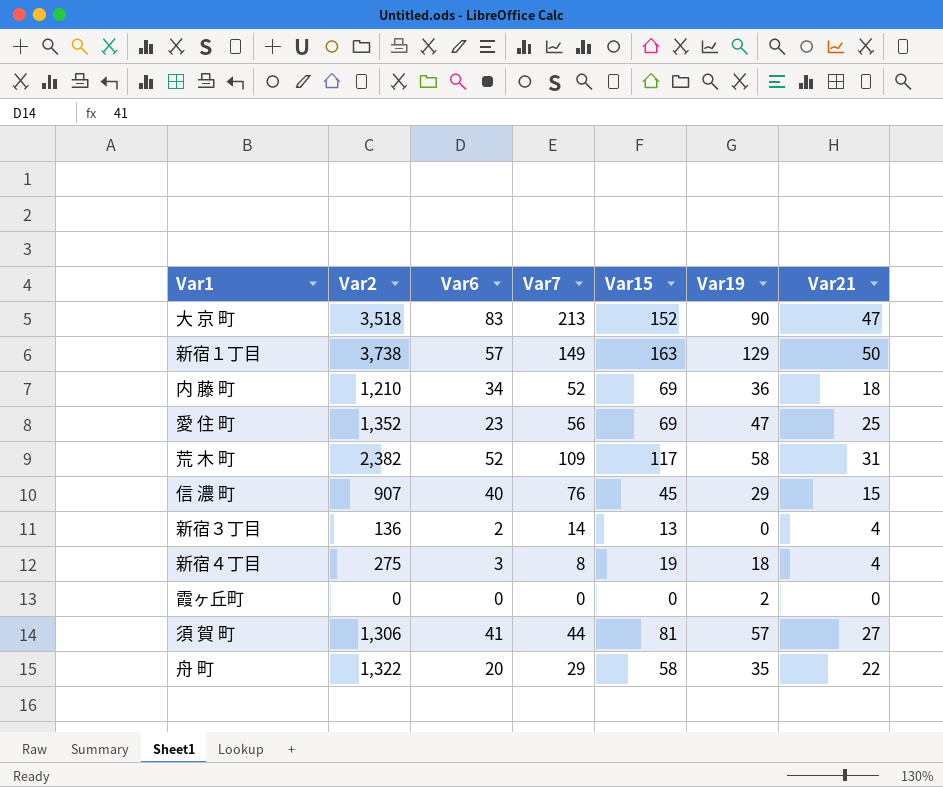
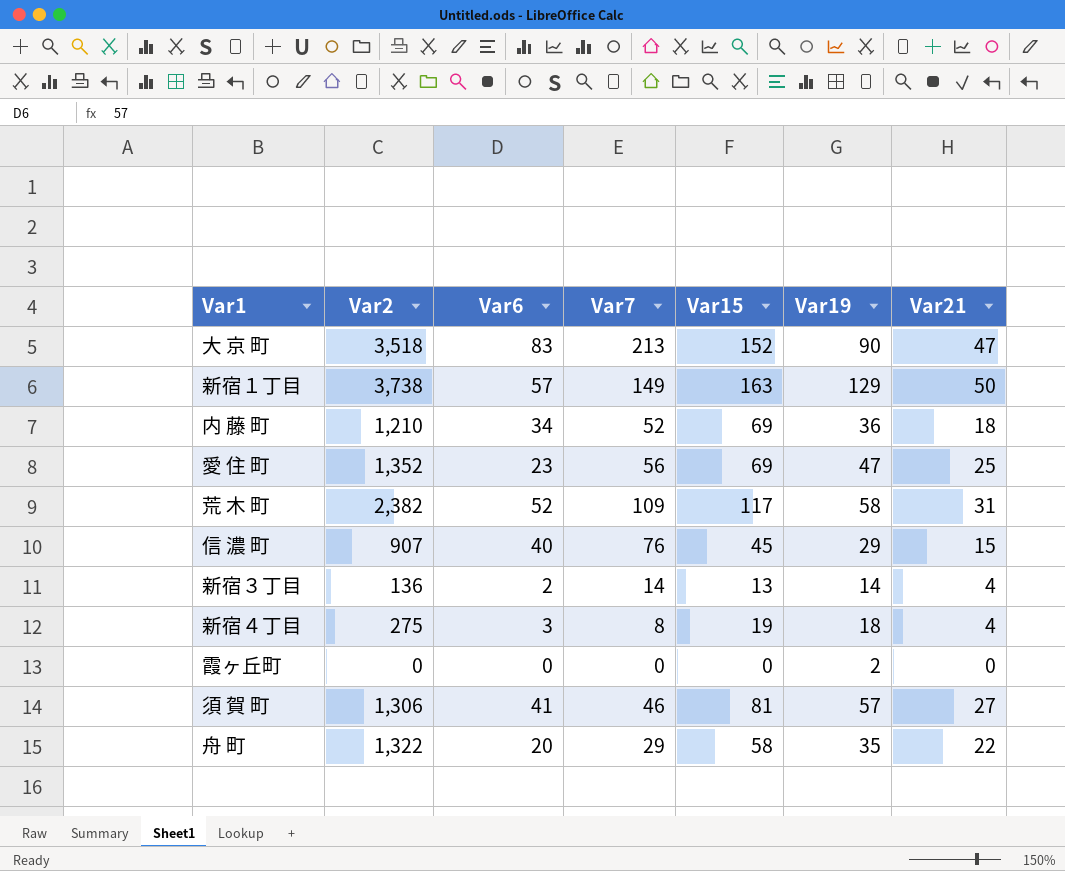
新宿３丁目 | Var19: 0 -> 14
須 賀 町 | Var7: 44 -> 46

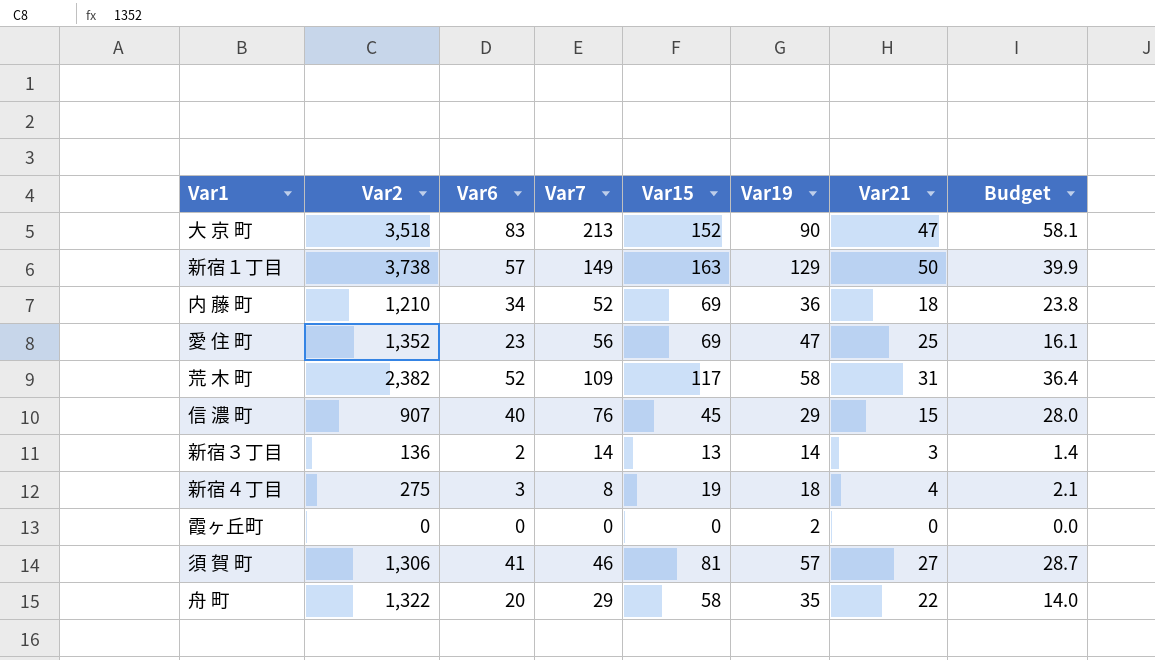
column Budget | formula: none -> [Var6] * 0.7
新宿３丁目 | Var21: 4 -> 3

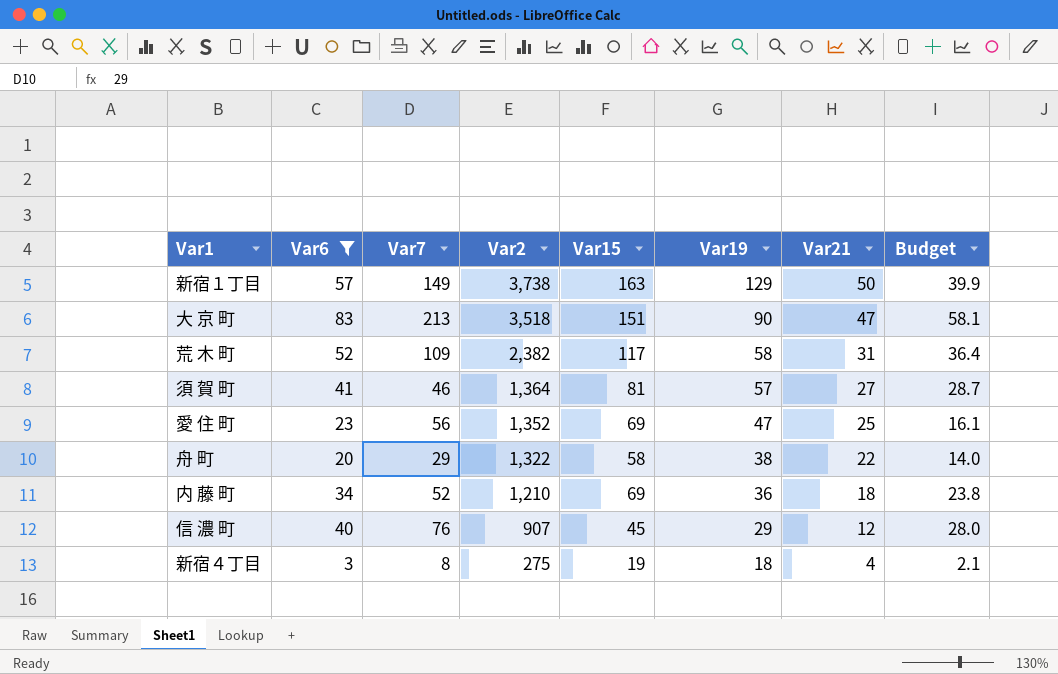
filter: none -> Var6 >= 3
row order: none -> Var2 descending
column Var2 | position: 2 -> 4
大 京 町 | Var15: 152 -> 151
須 賀 町 | Var2: 1,306 -> 1,364
舟 町 | Var19: 35 -> 38
信 濃 町 | Var21: 15 -> 12

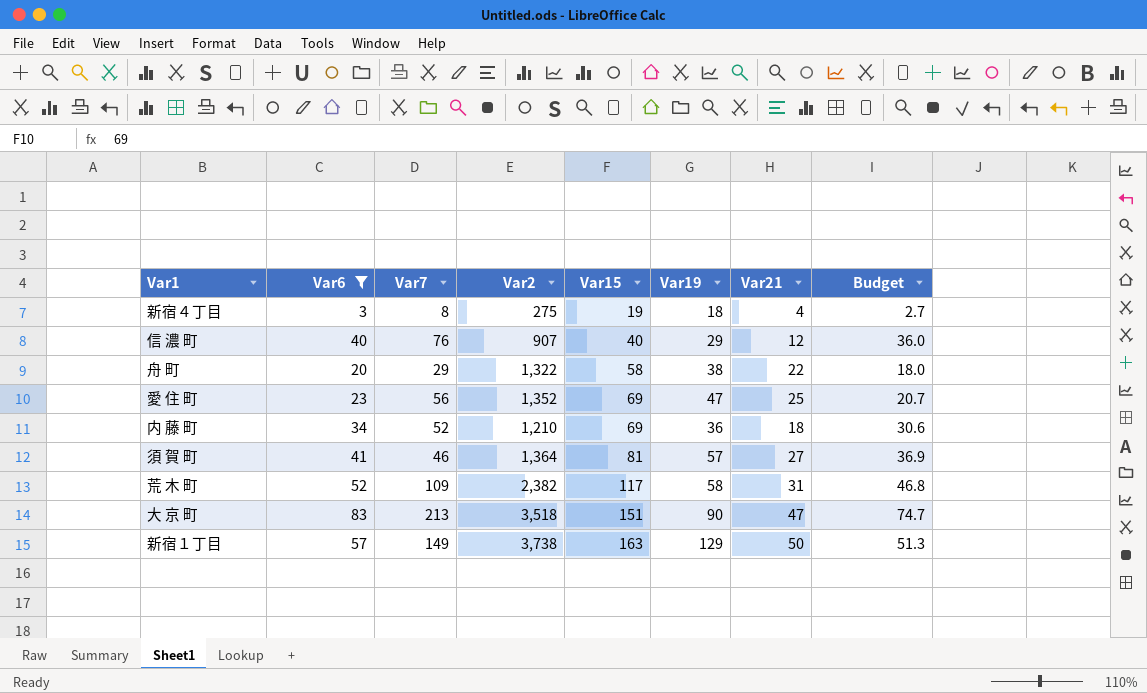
row order: Var2 descending -> Var15 ascending
column Budget | formula: [Var6] * 0.7 -> [Var6] * 0.9
信 濃 町 | Var15: 45 -> 40

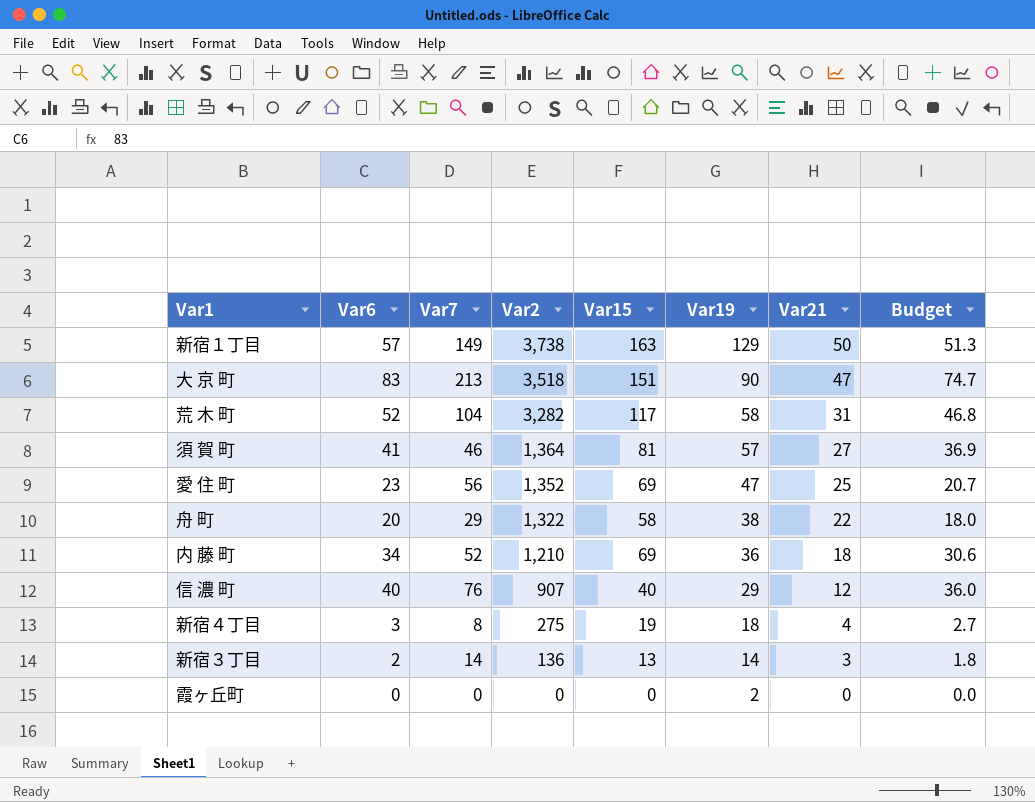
filter: Var6 >= 3 -> none
row order: Var15 ascending -> Var2 descending
荒 木 町 | Var7: 109 -> 104
荒 木 町 | Var2: 2,382 -> 3,282

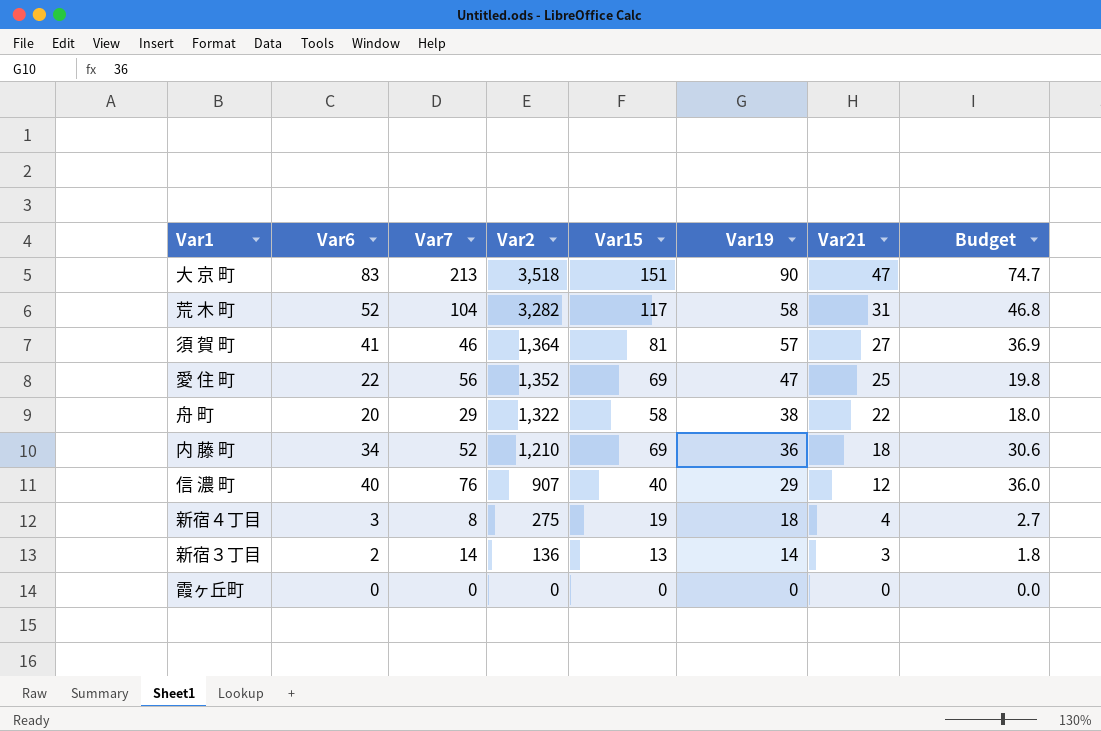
row 新宿１丁目: 57 | 149 | 3,738 | 163 | 129 | 50 | 51.3 -> none
愛 住 町 | Var6: 23 -> 22
愛 住 町 | Budget: 20.7 -> 19.8
霞ヶ丘町 | Var19: 2 -> 0

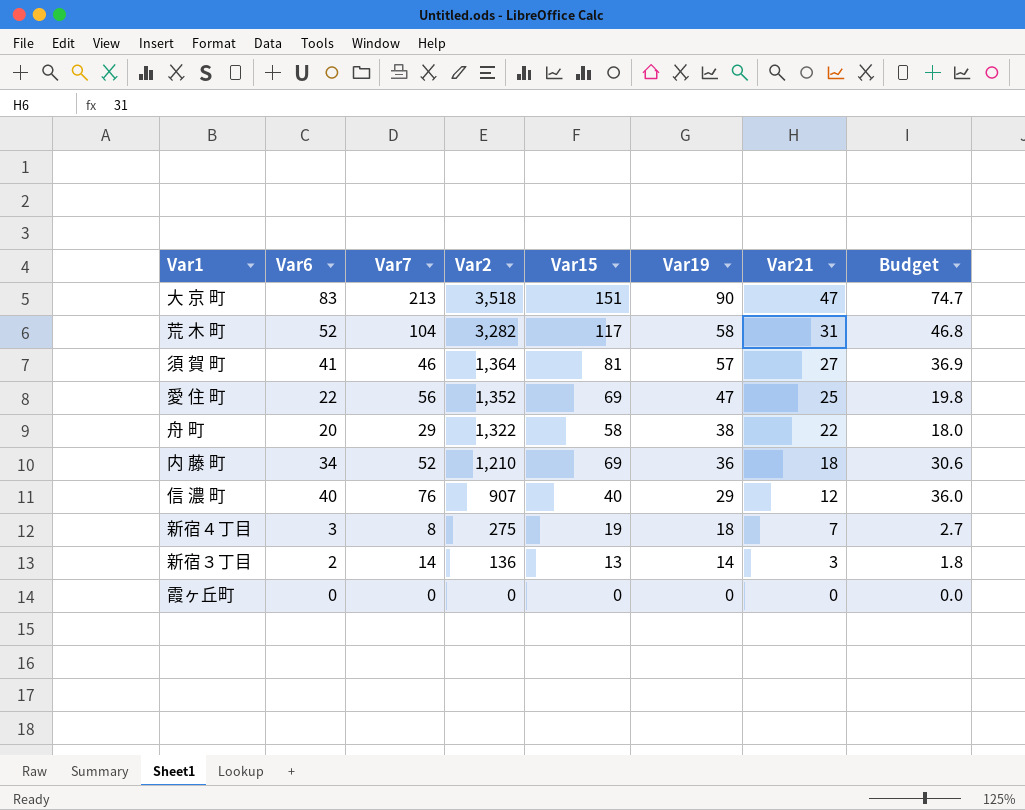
新宿４丁目 | Var21: 4 -> 7

